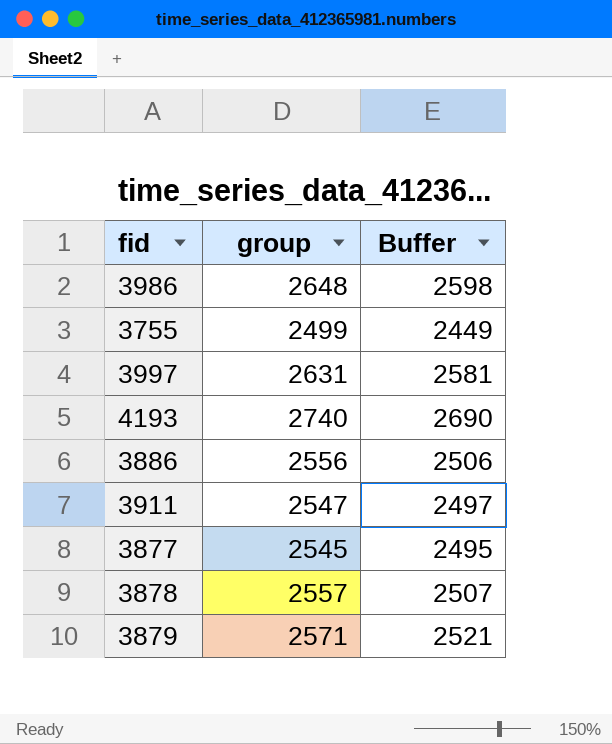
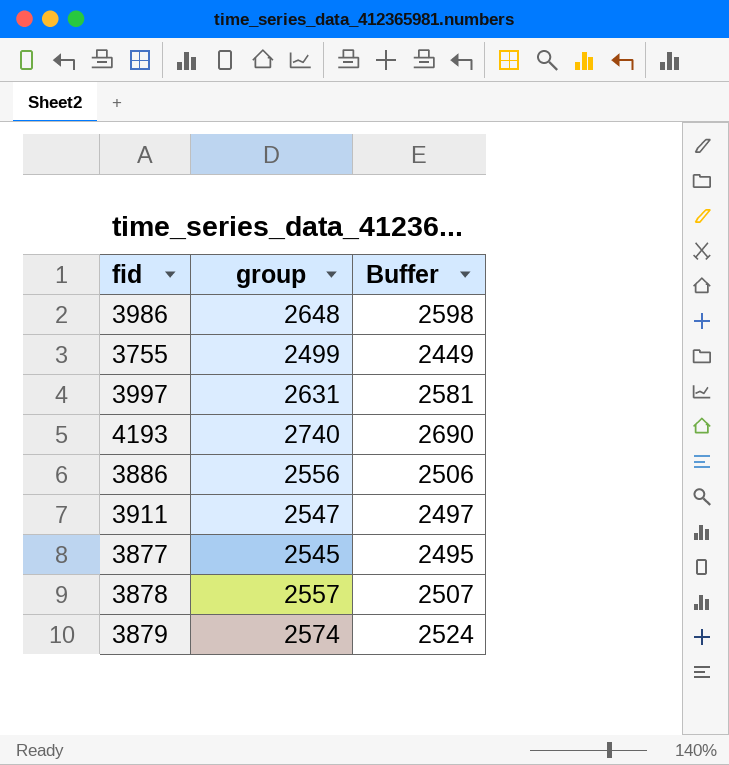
3879 | group: 2571 -> 2574
3879 | Buffer: 2521 -> 2524

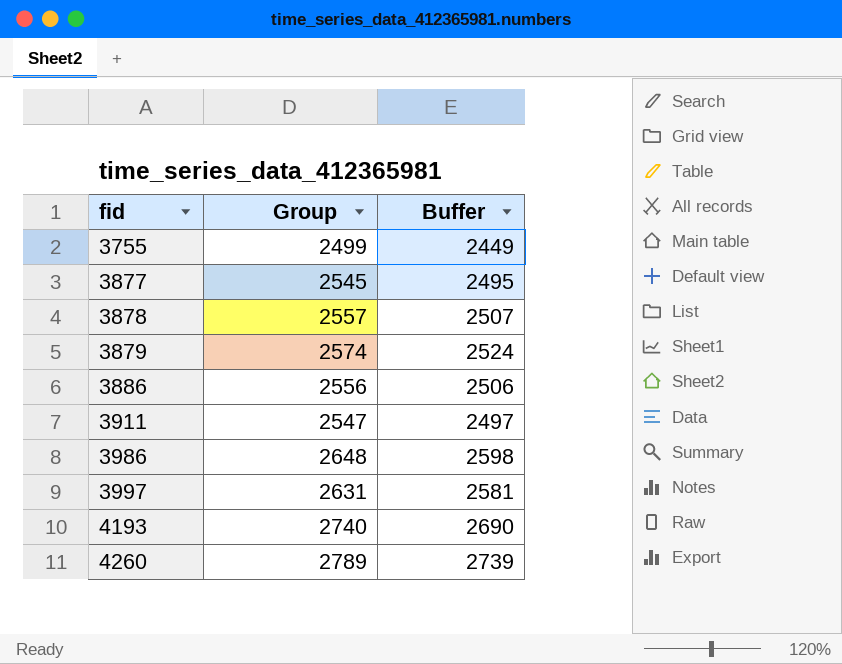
row order: none -> fid ascending
column name: group -> Group
row 4260: none -> 2789 | 2739

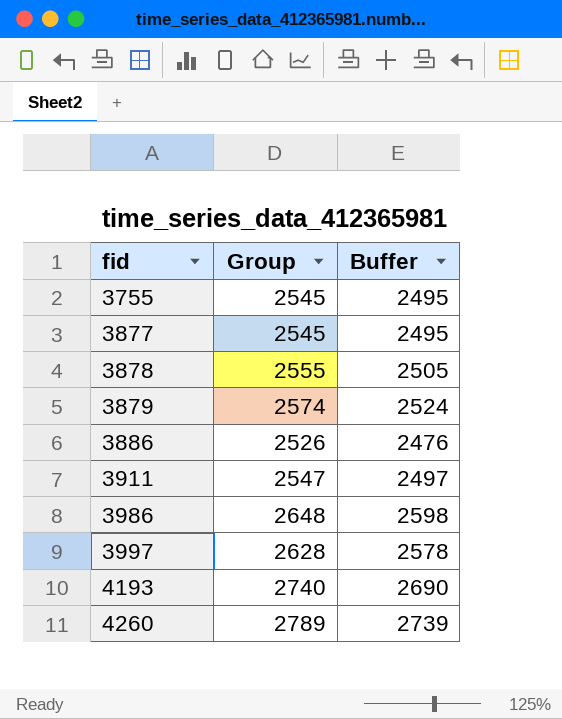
3755 | Group: 2499 -> 2545
3755 | Buffer: 2449 -> 2495
3878 | Group: 2557 -> 2555
3878 | Buffer: 2507 -> 2505
3886 | Group: 2556 -> 2526
3886 | Buffer: 2506 -> 2476
3997 | Group: 2631 -> 2628
3997 | Buffer: 2581 -> 2578

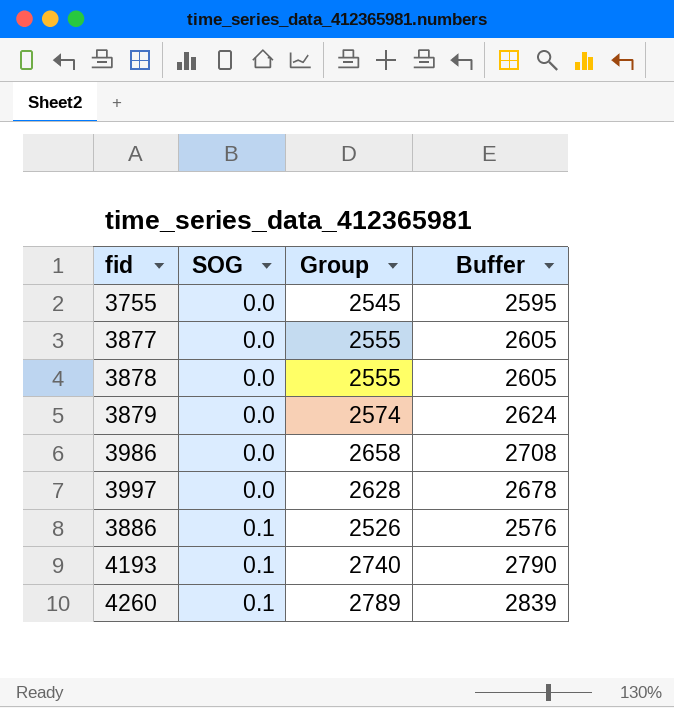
row order: fid ascending -> SOG ascending
column SOG | position: none -> 2
column Buffer | formula: [Group] - 50 -> [Group] + 50
row 3911: 2547 | 2497 -> none
3877 | Group: 2545 -> 2555
3986 | Group: 2648 -> 2658

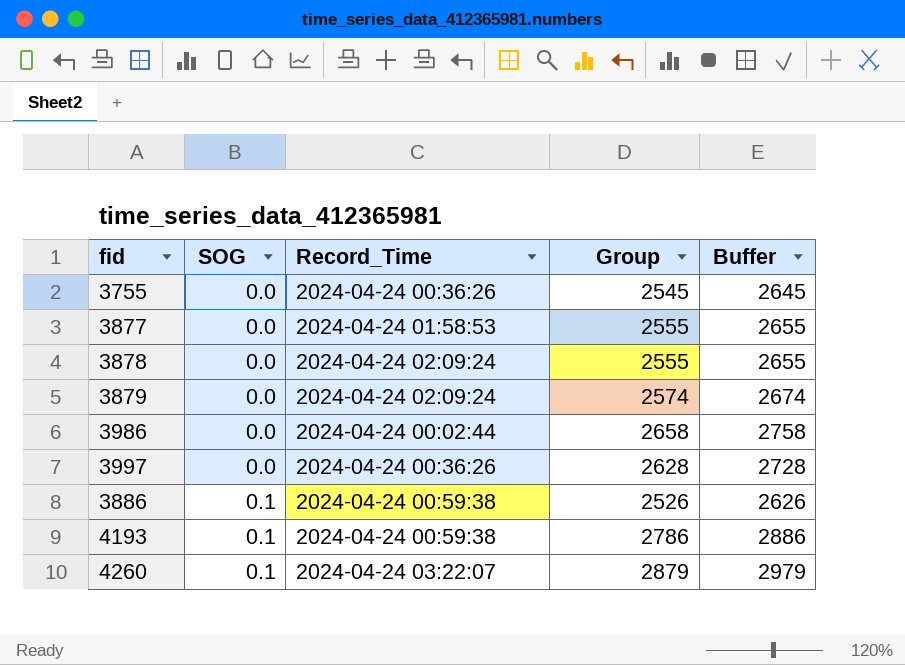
column Record_Time | position: none -> 3
column Buffer | formula: [Group] + 50 -> [Group] + 100
4193 | Group: 2740 -> 2786
4260 | Group: 2789 -> 2879

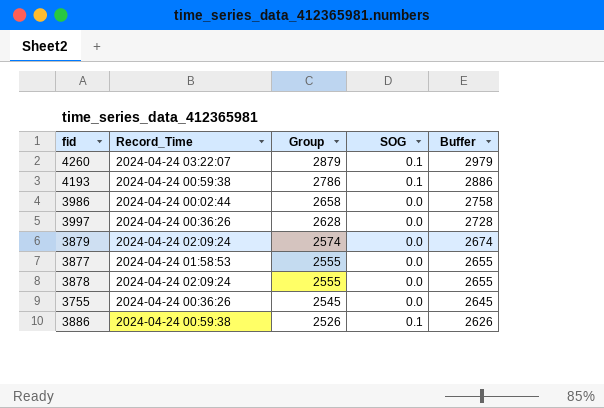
row order: SOG ascending -> Group descending
column SOG | position: 2 -> 4

